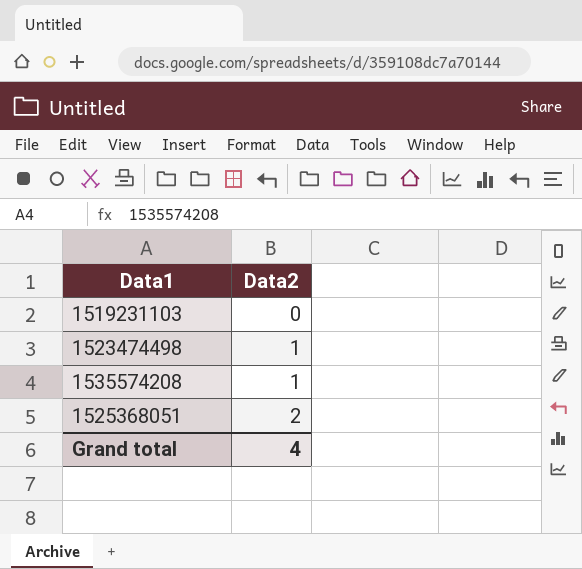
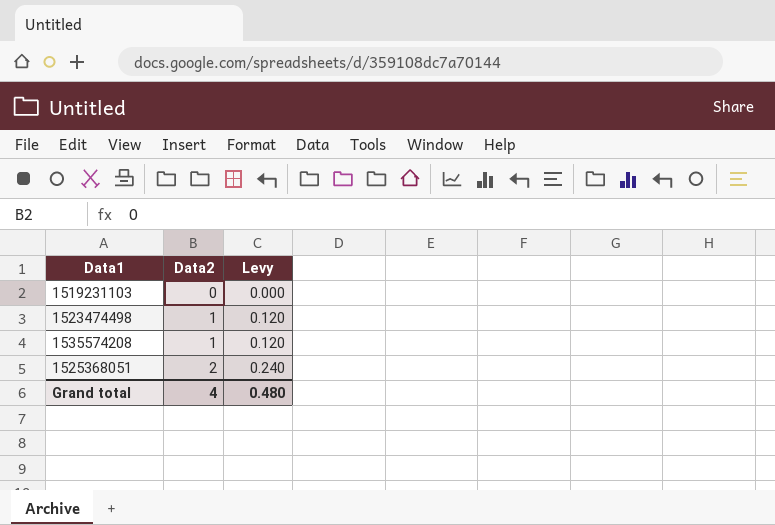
column Levy | formula: none -> [Data2] * 0.12

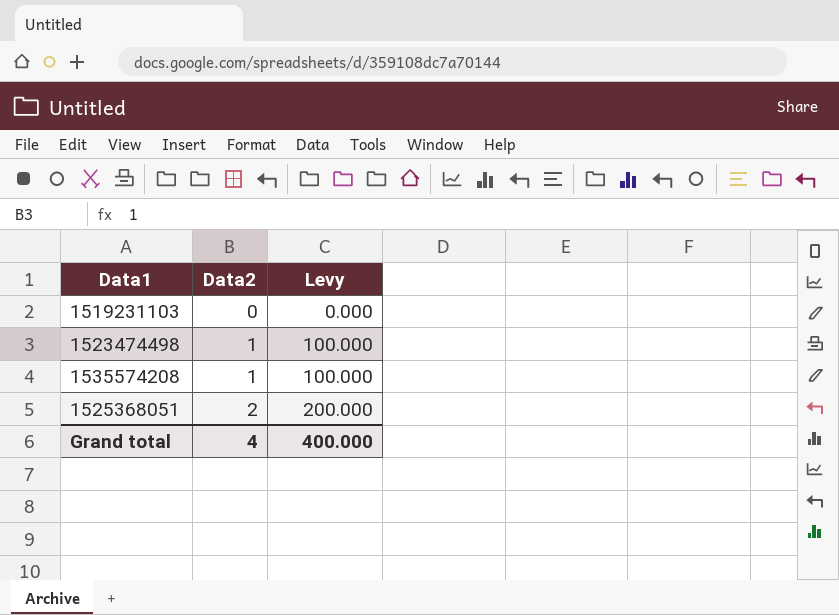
column Levy | formula: [Data2] * 0.12 -> [Data2] * 100
Grand total | Levy: 0.480 -> 400.000

